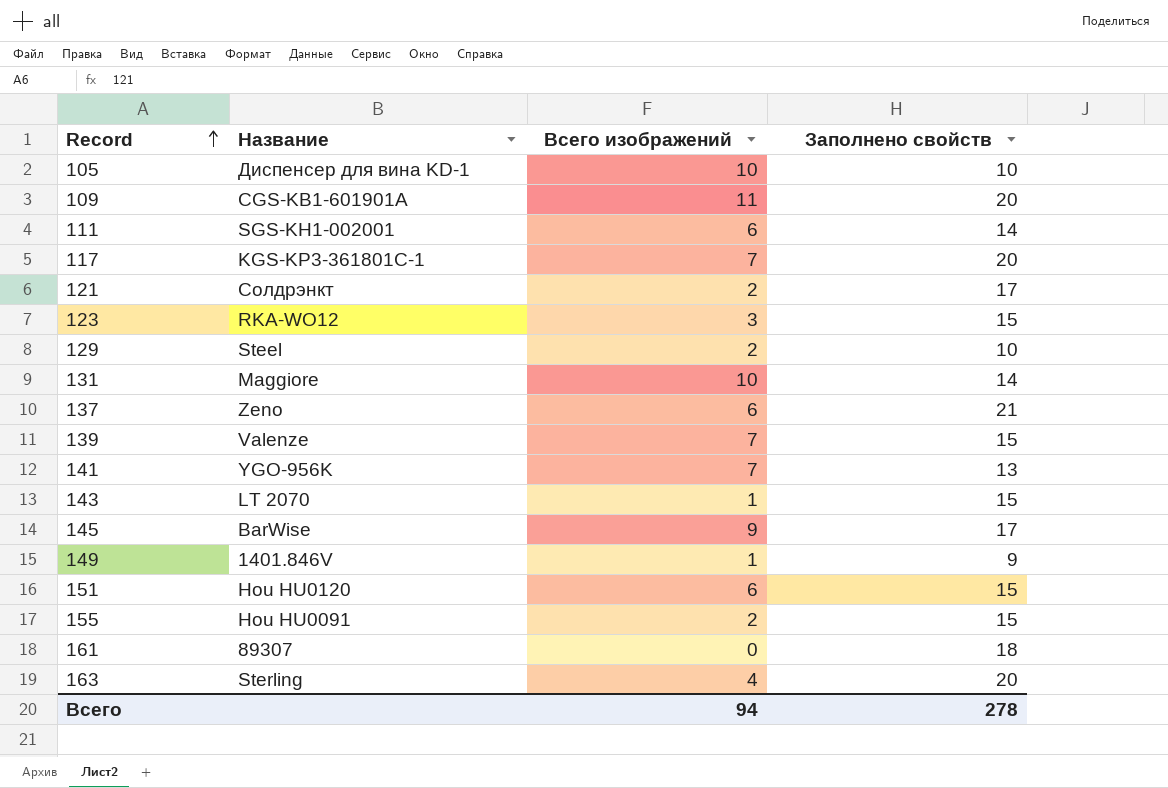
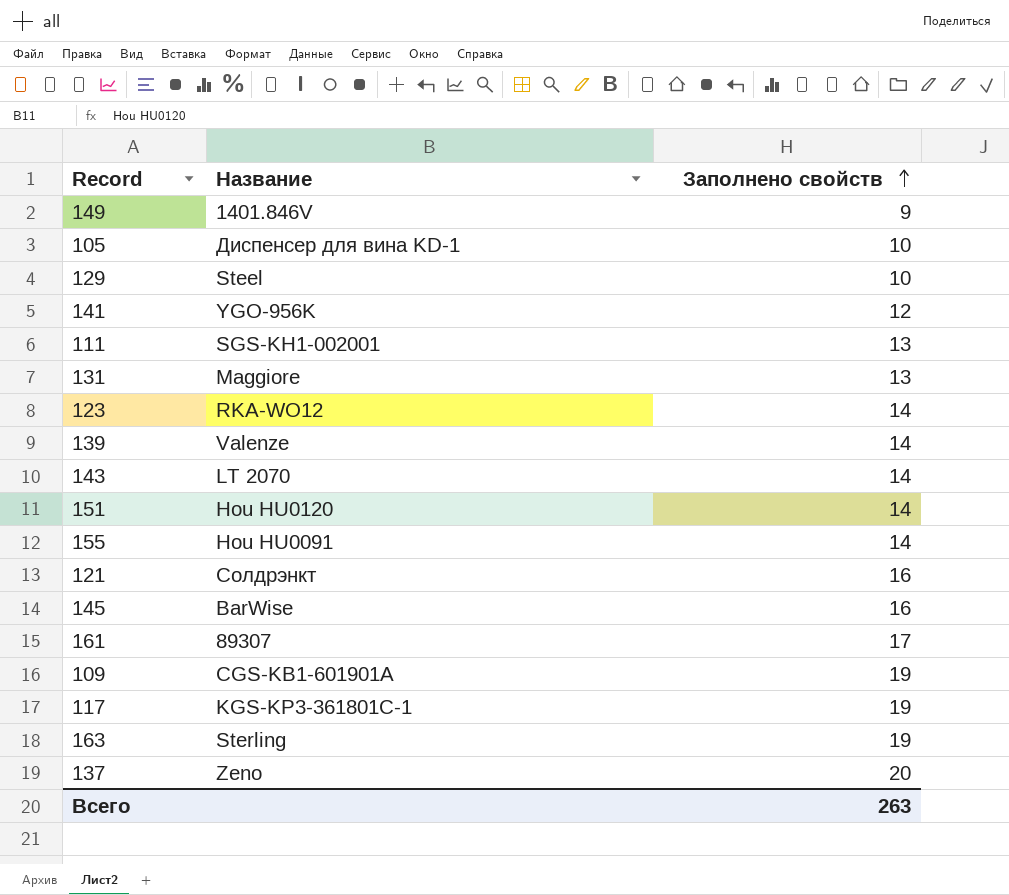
row order: Record ascending -> Заполнено свойств ascending
column Всего изображений | position: 3 -> none
141 | Заполнено свойств: 13 -> 12
111 | Заполнено свойств: 14 -> 13
131 | Заполнено свойств: 14 -> 13
123 | Заполнено свойств: 15 -> 14
139 | Заполнено свойств: 15 -> 14
143 | Заполнено свойств: 15 -> 14
151 | Заполнено свойств: 15 -> 14
155 | Заполнено свойств: 15 -> 14
121 | Заполнено свойств: 17 -> 16
145 | Заполнено свойств: 17 -> 16
161 | Заполнено свойств: 18 -> 17
109 | Заполнено свойств: 20 -> 19
117 | Заполнено свойств: 20 -> 19
163 | Заполнено свойств: 20 -> 19
137 | Заполнено свойств: 21 -> 20
Всего | Заполнено свойств: 278 -> 263

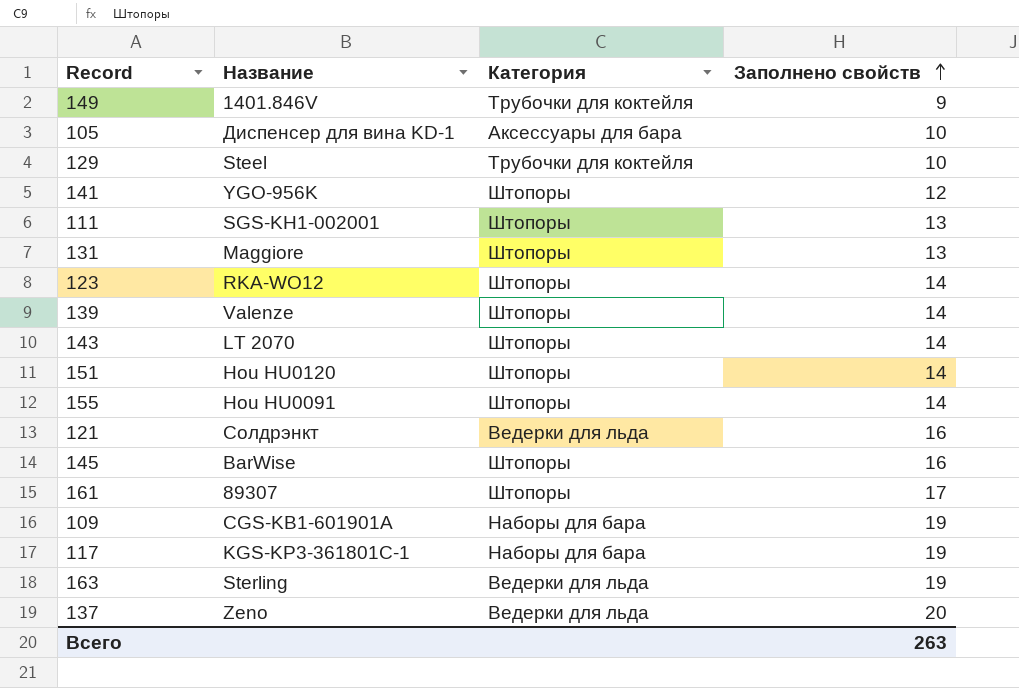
column Категория | position: none -> 3

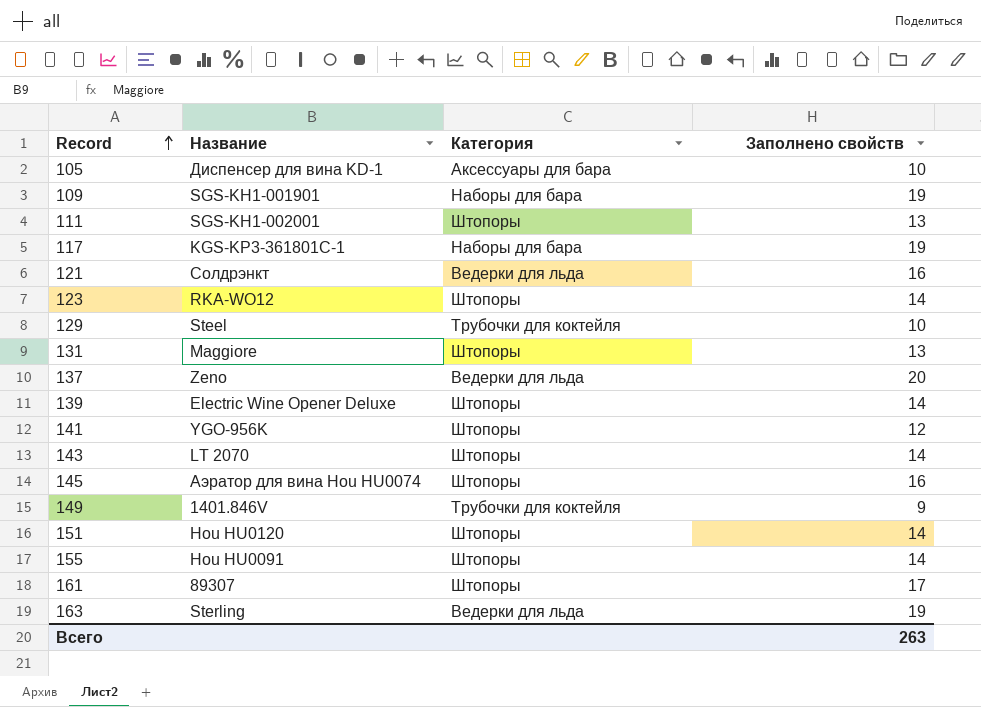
row order: Заполнено свойств ascending -> Record ascending
109 | Название: CGS-KB1-601901A -> SGS-KH1-001901
139 | Название: Valenze -> Electric Wine Opener Deluxe
145 | Название: BarWise -> Аэратор для вина Hou HU0074

